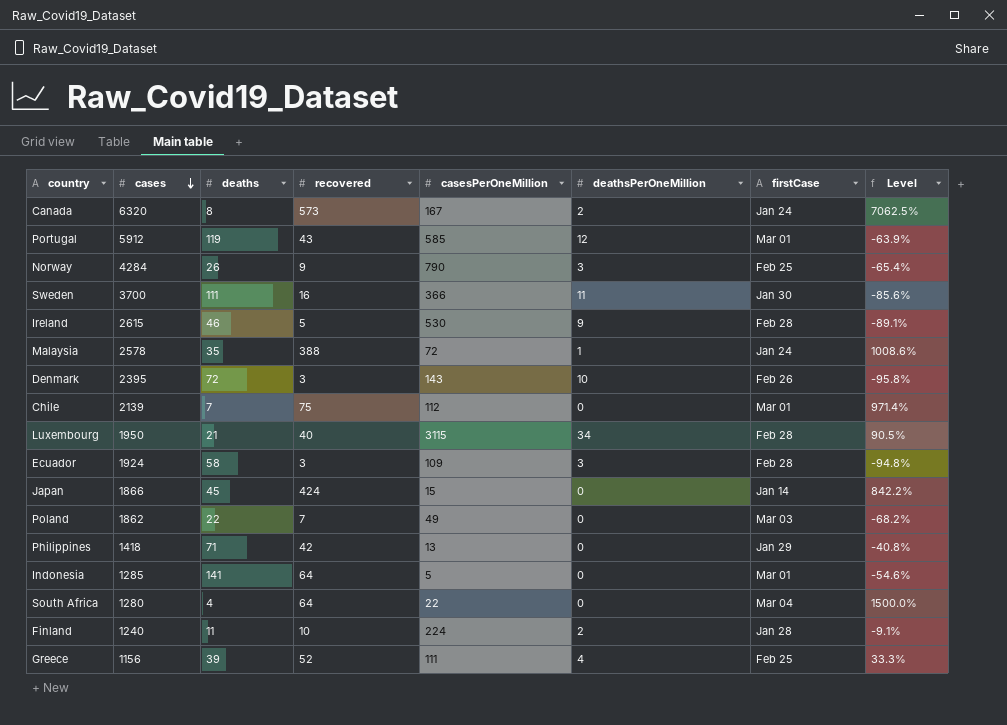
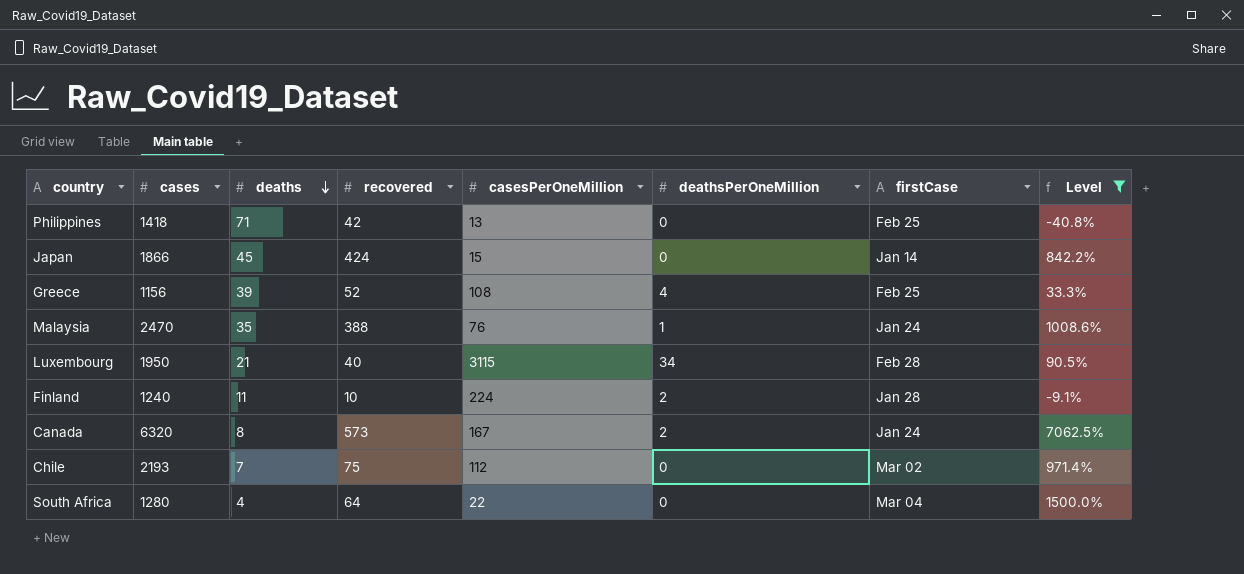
filter: none -> Level >= -40.8%
row order: cases descending -> deaths descending
Philippines | firstCase: Jan 29 -> Feb 25
Greece | casesPerOneMillion: 111 -> 108
Malaysia | cases: 2578 -> 2470
Malaysia | casesPerOneMillion: 72 -> 76
Chile | cases: 2139 -> 2193
Chile | firstCase: Mar 01 -> Mar 02

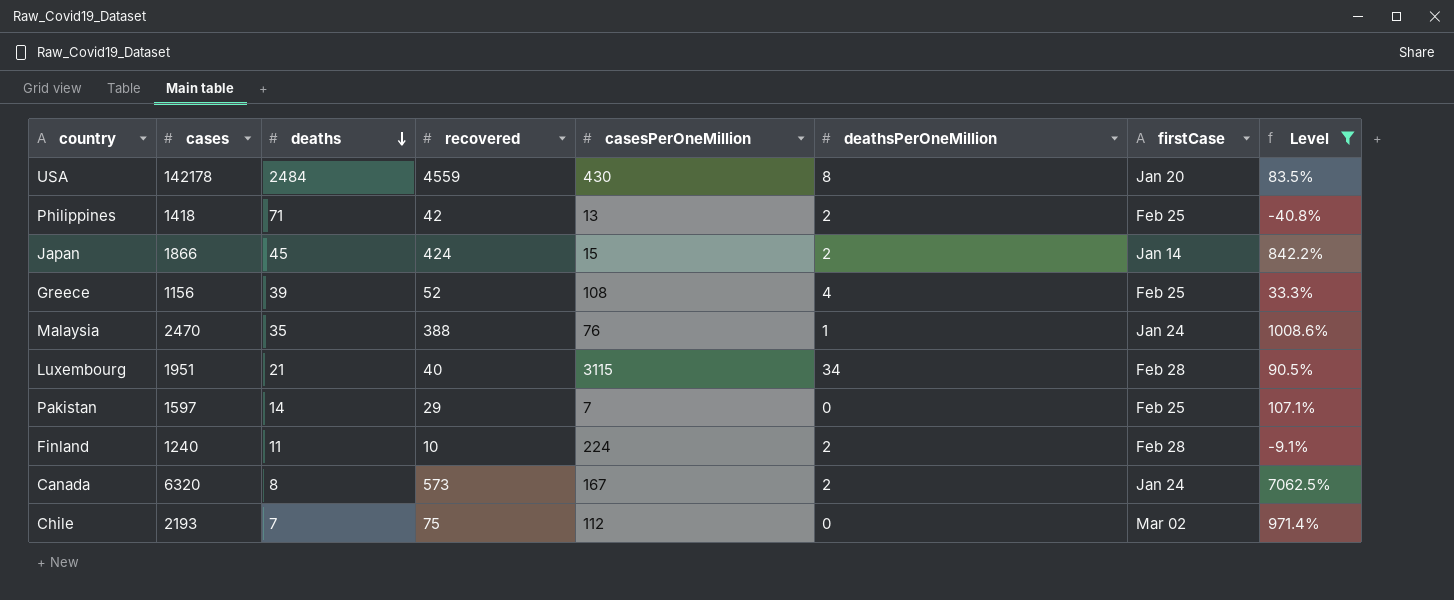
row South Africa: 1280 | 4 | 64 | 22 | 0 | Mar 04 | 1500.0% -> none
row USA: none -> 142178 | 2484 | 4559 | 430 | 8 | Jan 20 | 83.5%
Philippines | deathsPerOneMillion: 0 -> 2
Japan | deathsPerOneMillion: 0 -> 2
Luxembourg | cases: 1950 -> 1951
row Pakistan: none -> 1597 | 14 | 29 | 7 | 0 | Feb 25 | 107.1%
Finland | firstCase: Jan 28 -> Feb 28

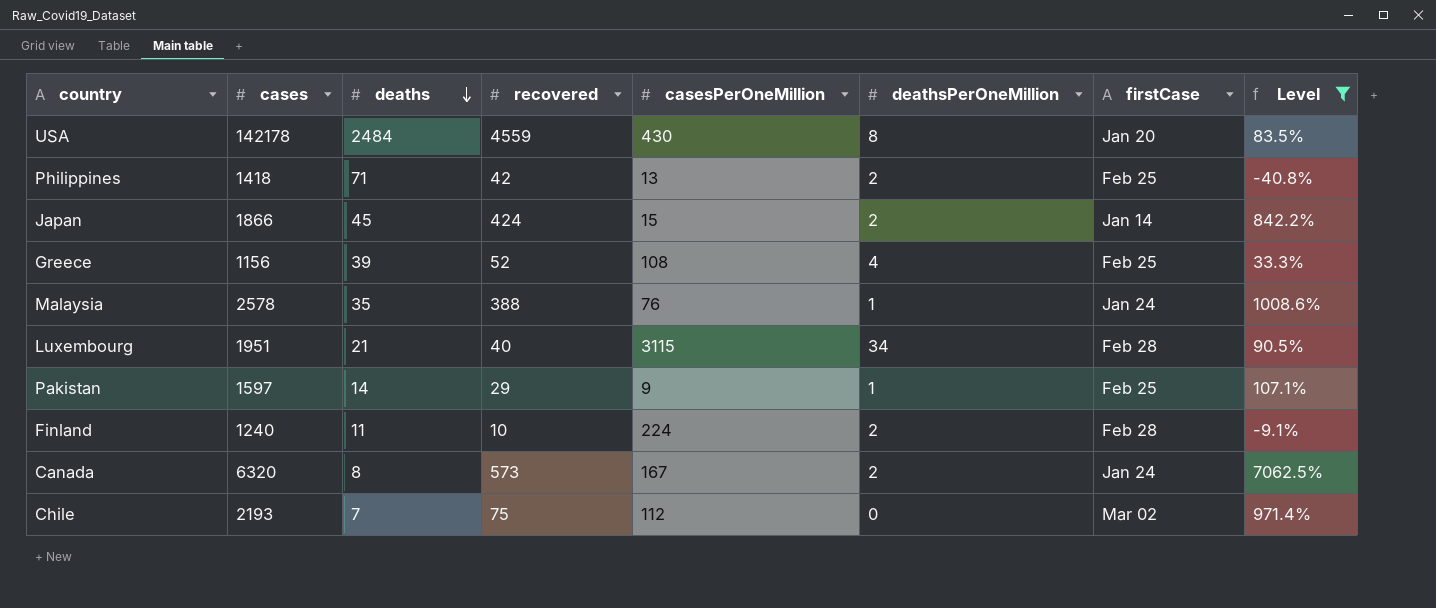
Malaysia | cases: 2470 -> 2578
Pakistan | casesPerOneMillion: 7 -> 9
Pakistan | deathsPerOneMillion: 0 -> 1

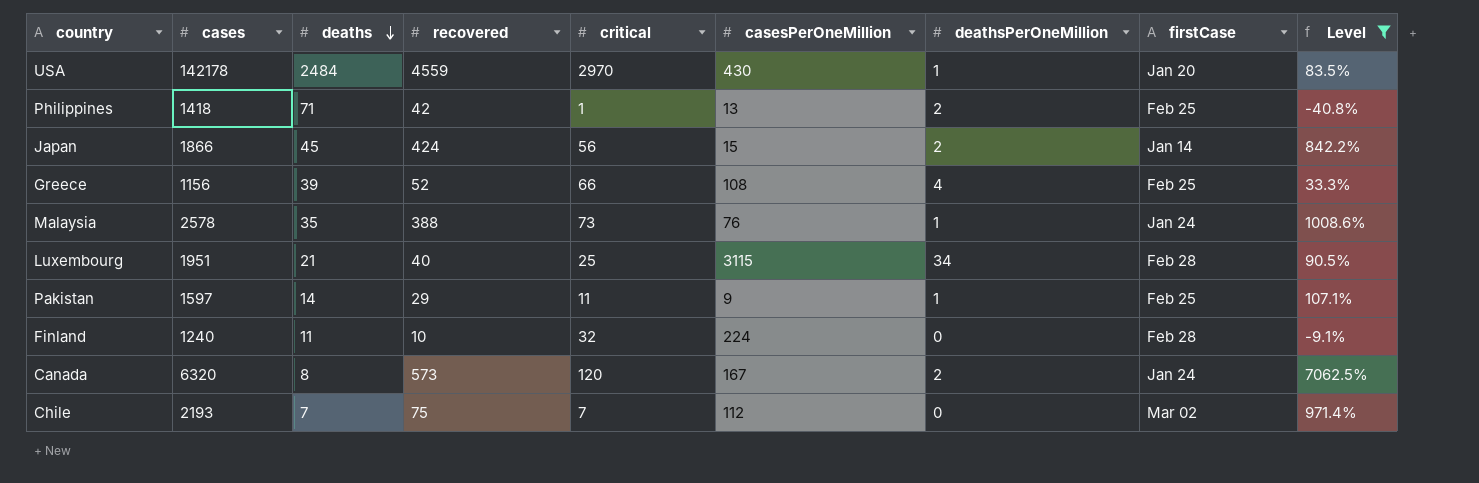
column critical | position: none -> 5
USA | deathsPerOneMillion: 8 -> 1
Finland | deathsPerOneMillion: 2 -> 0

